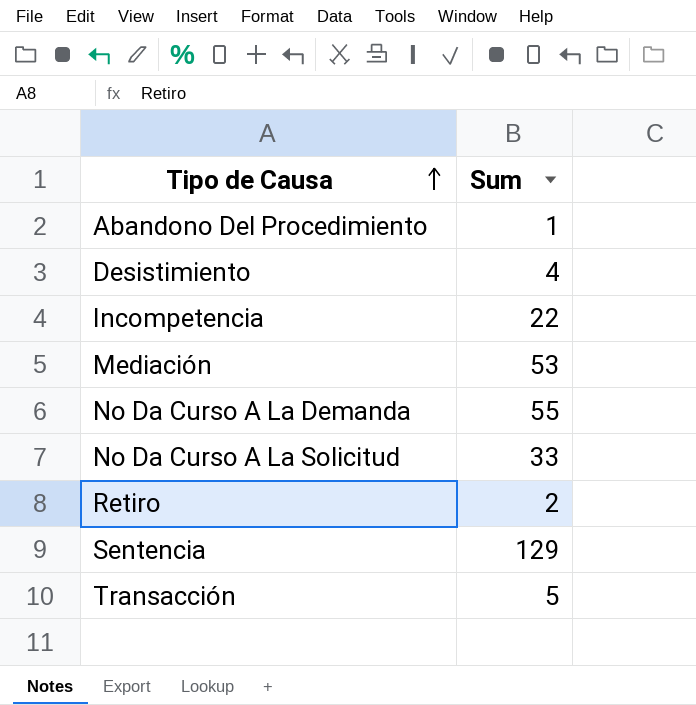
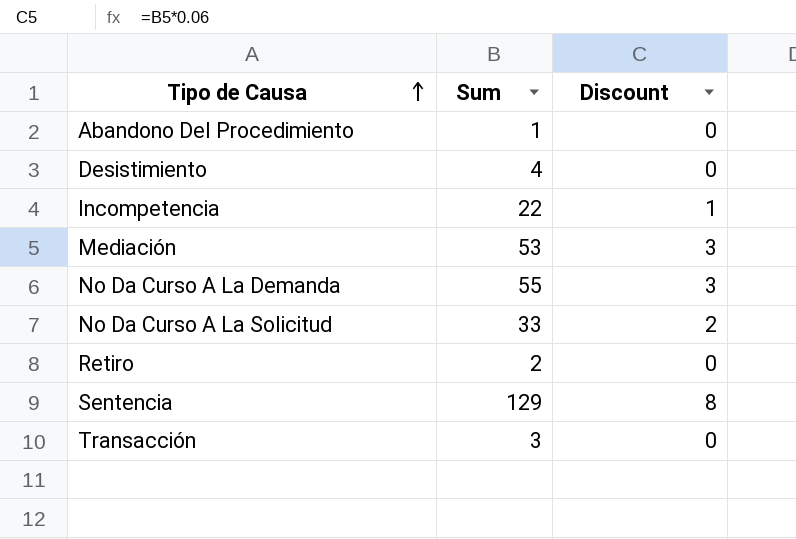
column Discount | formula: none -> [Sum] * 0.06
Transacción | Sum: 5 -> 3

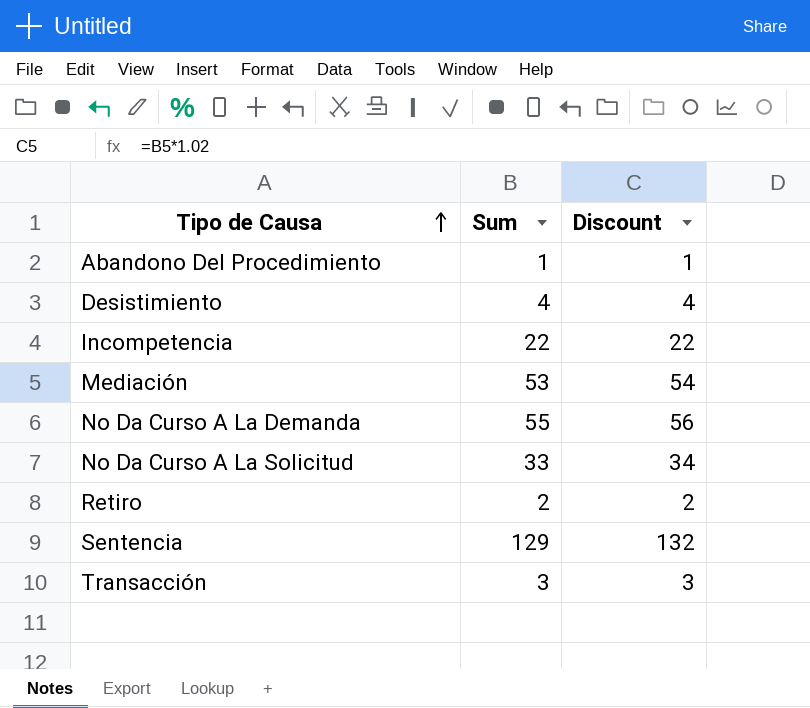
column Discount | formula: [Sum] * 0.06 -> [Sum] * 1.02

